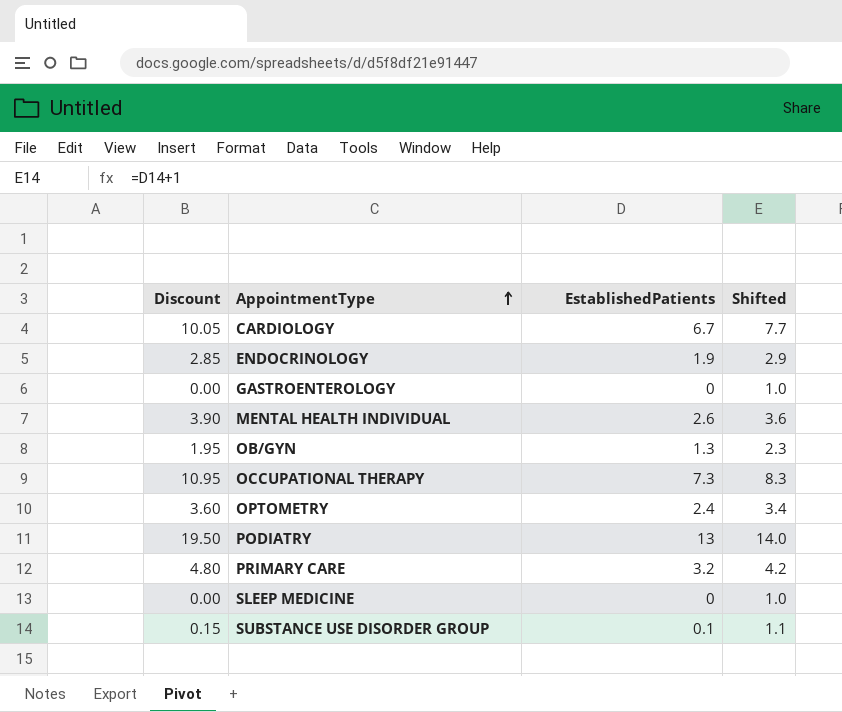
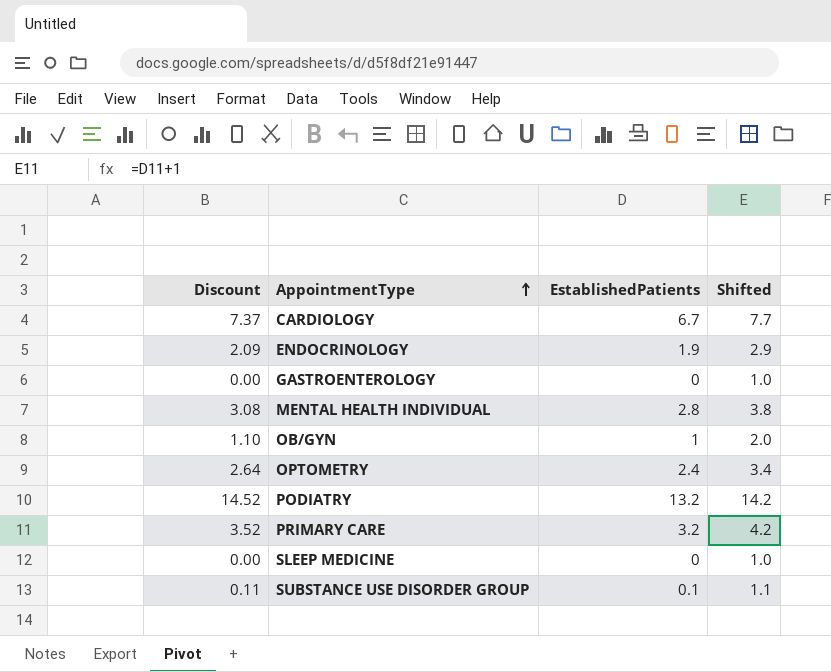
column Discount | formula: [EstablishedPatients] * 1.5 -> [EstablishedPatients] * 1.1
row OCCUPATIONAL THERAPY: 10.95 | 7.3 | 8.3 -> none
MENTAL HEALTH INDIVIDUAL | EstablishedPatients: 2.6 -> 2.8
MENTAL HEALTH INDIVIDUAL | Shifted: 3.6 -> 3.8
OB/GYN | EstablishedPatients: 1.3 -> 1
OB/GYN | Shifted: 2.3 -> 2.0
PODIATRY | EstablishedPatients: 13 -> 13.2
PODIATRY | Shifted: 14.0 -> 14.2

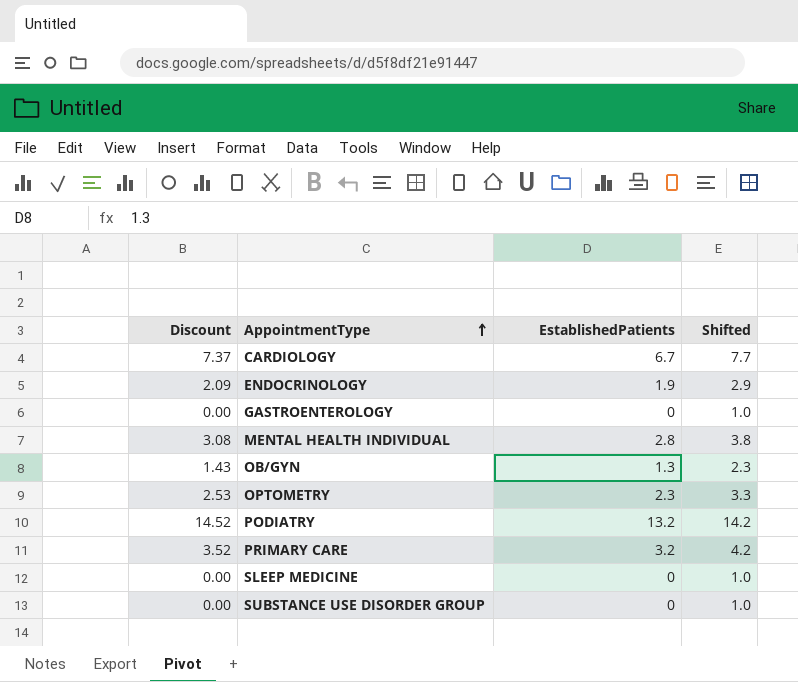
OB/GYN | Discount: 1.10 -> 1.43
OB/GYN | EstablishedPatients: 1 -> 1.3
OB/GYN | Shifted: 2.0 -> 2.3
OPTOMETRY | Discount: 2.64 -> 2.53
OPTOMETRY | EstablishedPatients: 2.4 -> 2.3
OPTOMETRY | Shifted: 3.4 -> 3.3
SUBSTANCE USE DISORDER GROUP | Discount: 0.11 -> 0.00
SUBSTANCE USE DISORDER GROUP | EstablishedPatients: 0.1 -> 0
SUBSTANCE USE DISORDER GROUP | Shifted: 1.1 -> 1.0

